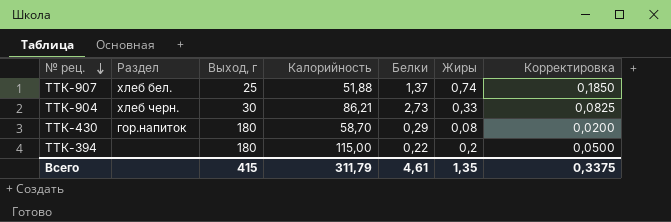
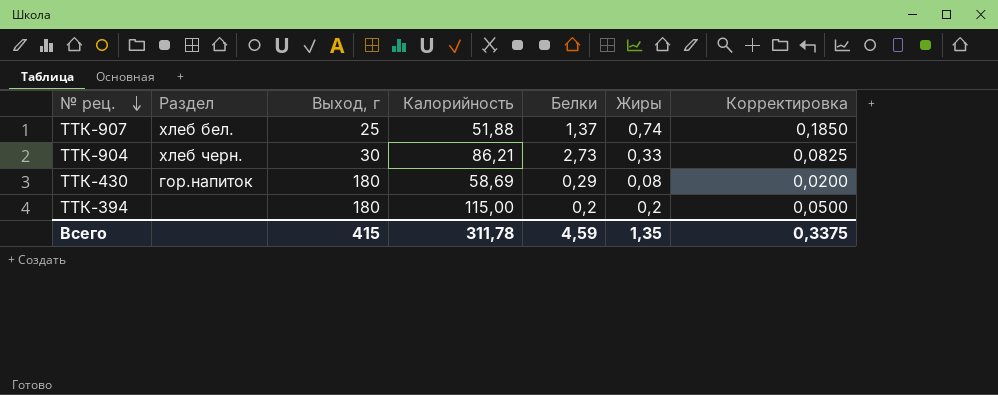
ТТК-430 | Калорийность: 58,70 -> 58,69
ТТК-394 | Белки: 0,22 -> 0,2
Всего | Калорийность: 311,79 -> 311,78
Всего | Белки: 4,61 -> 4,59

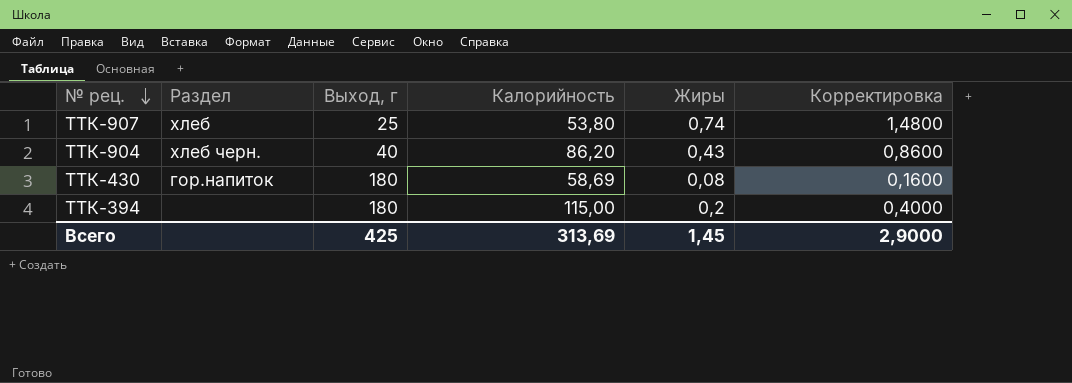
column Белки | position: 5 -> none
column Корректировка | formula: [Жиры] * 0,25 -> [Жиры] * 2
ТТК-907 | Раздел: хлеб бел. -> хлеб
ТТК-907 | Калорийность: 51,88 -> 53,80
ТТК-904 | Выход, г: 30 -> 40
ТТК-904 | Калорийность: 86,21 -> 86,20
ТТК-904 | Жиры: 0,33 -> 0,43
Всего | Выход, г: 415 -> 425
Всего | Калорийность: 311,78 -> 313,69
Всего | Жиры: 1,35 -> 1,45
Всего | Корректировка: 0,3375 -> 2,9000

